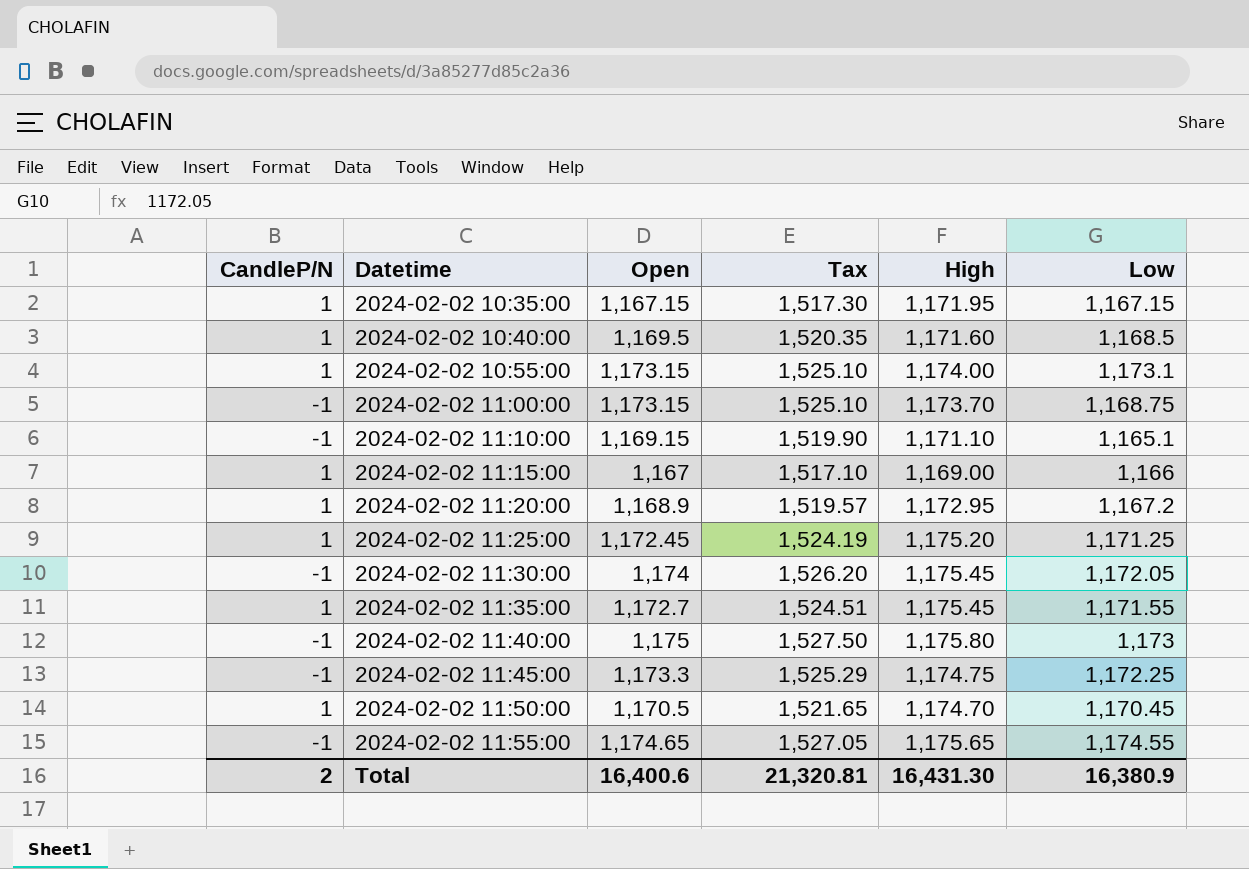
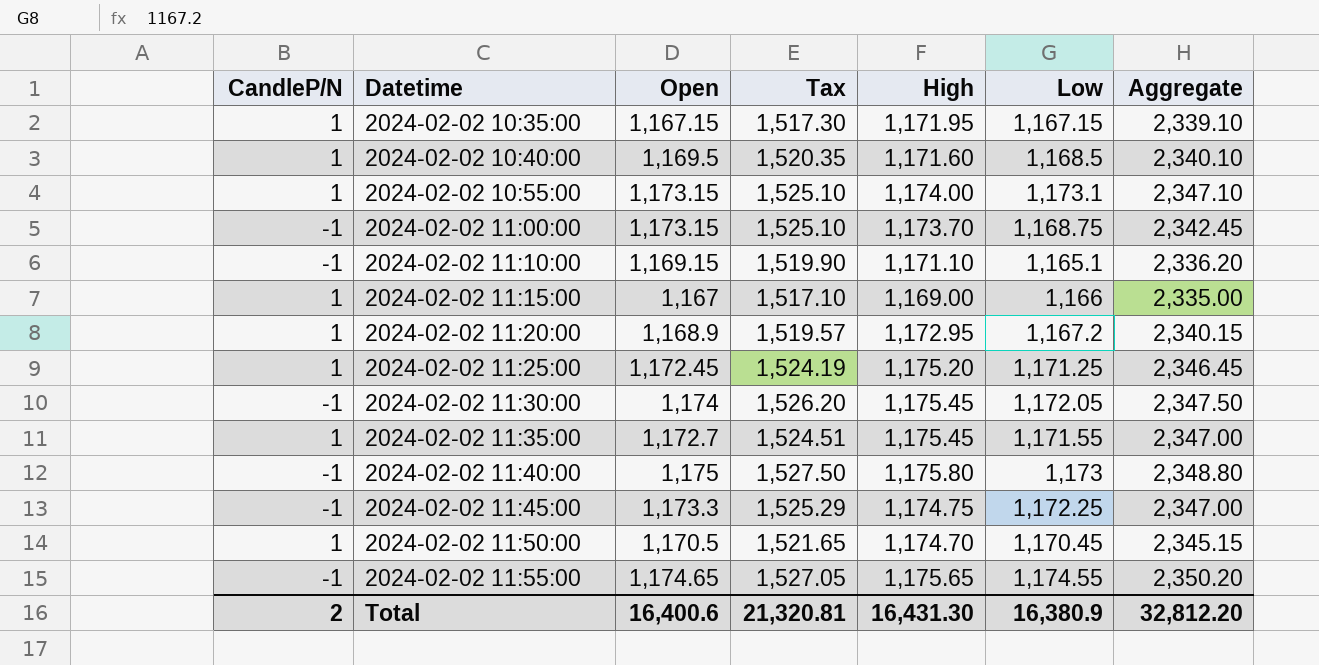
column Aggregate | formula: none -> [High] + [Low]

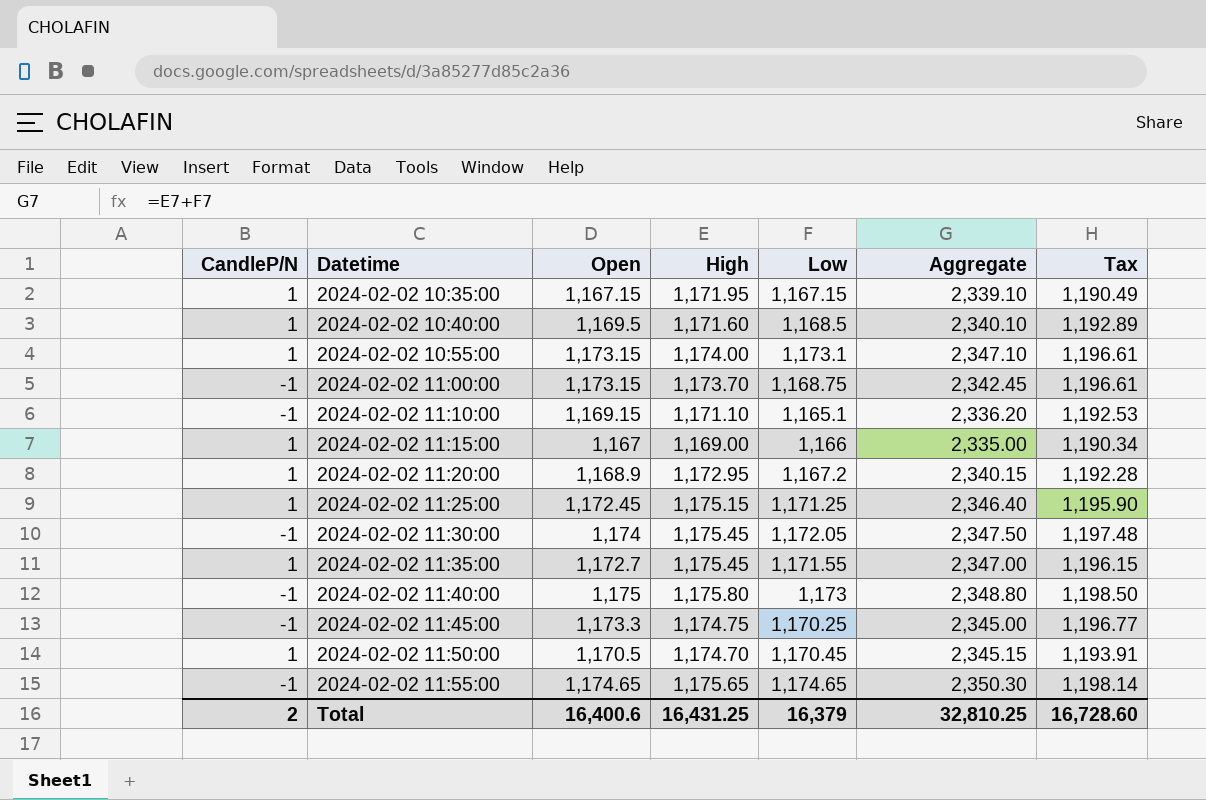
column Tax | formula: [Open] * 1.3 -> [Open] * 1.02
column Tax | position: 4 -> 7
2024-02-02 11:25:00 | High: 1,175.20 -> 1,175.15
2024-02-02 11:25:00 | Aggregate: 2,346.45 -> 2,346.40
2024-02-02 11:45:00 | Low: 1,172.25 -> 1,170.25
2024-02-02 11:45:00 | Aggregate: 2,347.00 -> 2,345.00
2024-02-02 11:55:00 | Low: 1,174.55 -> 1,174.65
2024-02-02 11:55:00 | Aggregate: 2,350.20 -> 2,350.30
Total | High: 16,431.30 -> 16,431.25
Total | Low: 16,380.9 -> 16,379
Total | Aggregate: 32,812.20 -> 32,810.25
Total | Tax: 21,320.81 -> 16,728.60

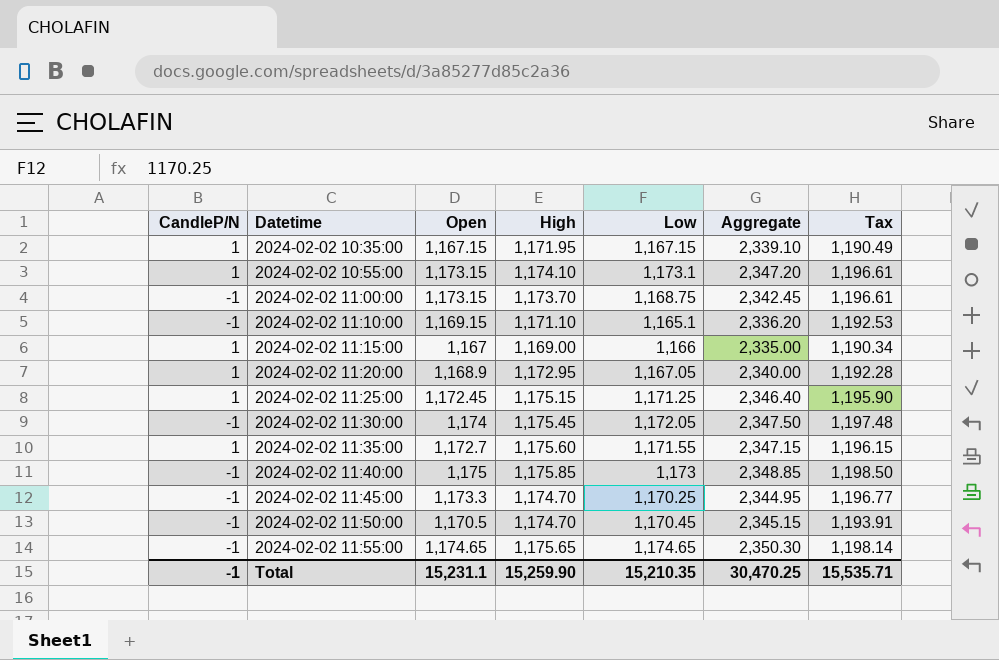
row 2024-02-02 10:40:00: 1 | 1,169.5 | 1,171.60 | 1,168.5 | 2,340.10 | 1,192.89 -> none
2024-02-02 10:55:00 | High: 1,174.00 -> 1,174.10
2024-02-02 10:55:00 | Aggregate: 2,347.10 -> 2,347.20
2024-02-02 11:20:00 | Low: 1,167.2 -> 1,167.05
2024-02-02 11:20:00 | Aggregate: 2,340.15 -> 2,340.00
2024-02-02 11:35:00 | High: 1,175.45 -> 1,175.60
2024-02-02 11:35:00 | Aggregate: 2,347.00 -> 2,347.15
2024-02-02 11:40:00 | High: 1,175.80 -> 1,175.85
2024-02-02 11:40:00 | Aggregate: 2,348.80 -> 2,348.85
2024-02-02 11:45:00 | High: 1,174.75 -> 1,174.70
2024-02-02 11:45:00 | Aggregate: 2,345.00 -> 2,344.95
2024-02-02 11:50:00 | CandleP/N: 1 -> -1
Total | CandleP/N: 2 -> -1
Total | Open: 16,400.6 -> 15,231.1
Total | High: 16,431.25 -> 15,259.90
Total | Low: 16,379 -> 15,210.35
Total | Aggregate: 32,810.25 -> 30,470.25
Total | Tax: 16,728.60 -> 15,535.71

